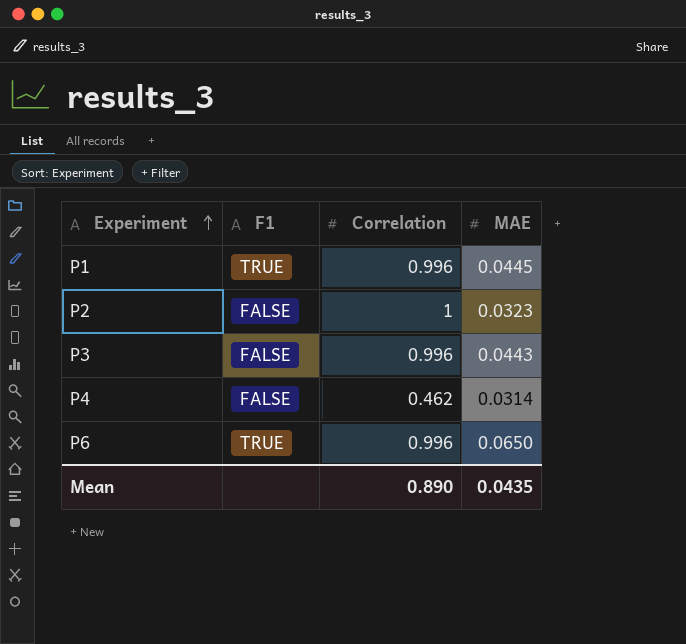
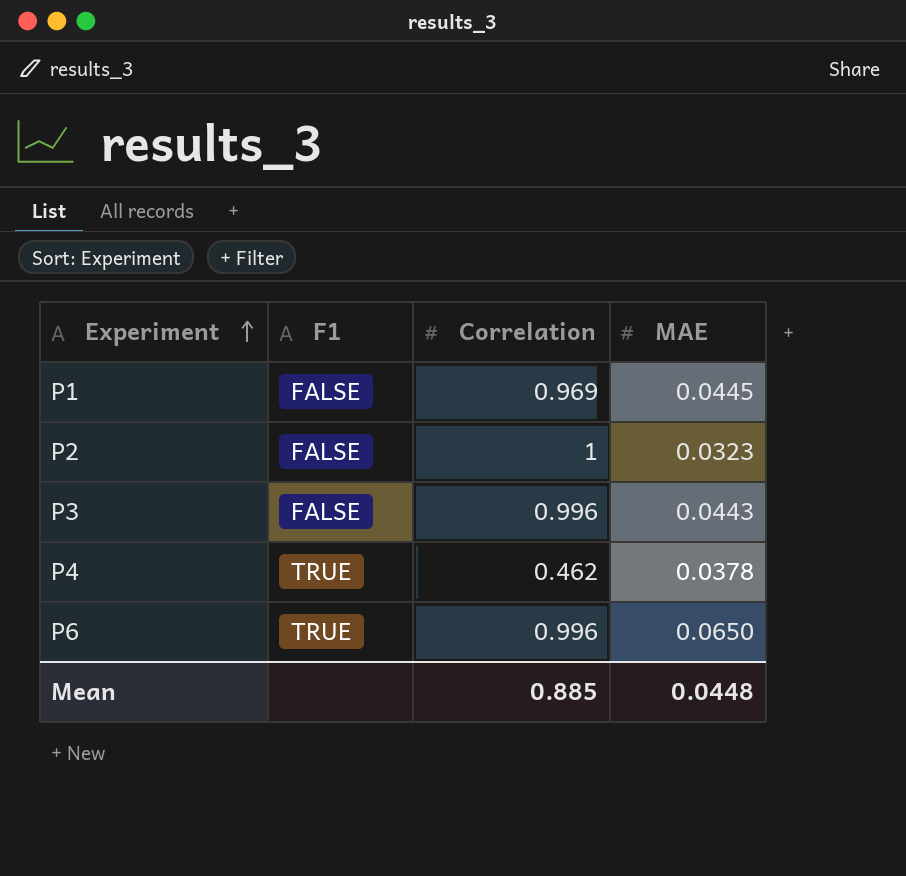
P1 | F1: TRUE -> FALSE
P1 | Correlation: 0.996 -> 0.969
P4 | F1: FALSE -> TRUE
P4 | MAE: 0.0314 -> 0.0378
Mean | Correlation: 0.890 -> 0.885
Mean | MAE: 0.0435 -> 0.0448

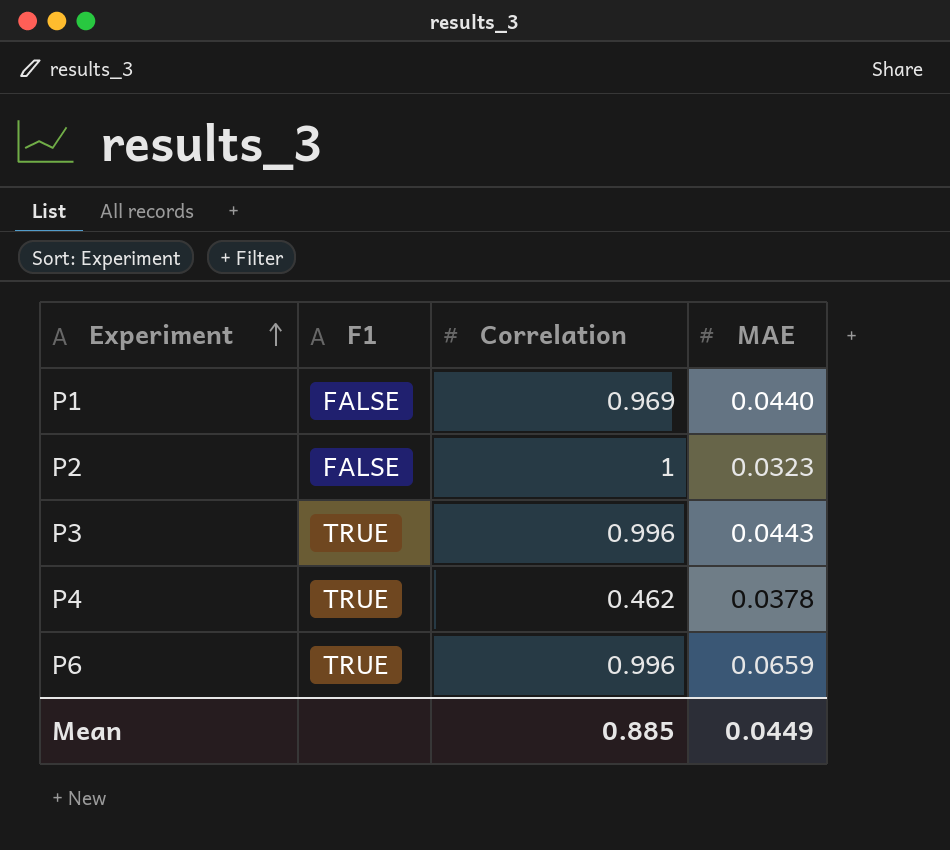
P1 | MAE: 0.0445 -> 0.0440
P3 | F1: FALSE -> TRUE
P6 | MAE: 0.0650 -> 0.0659
Mean | MAE: 0.0448 -> 0.0449

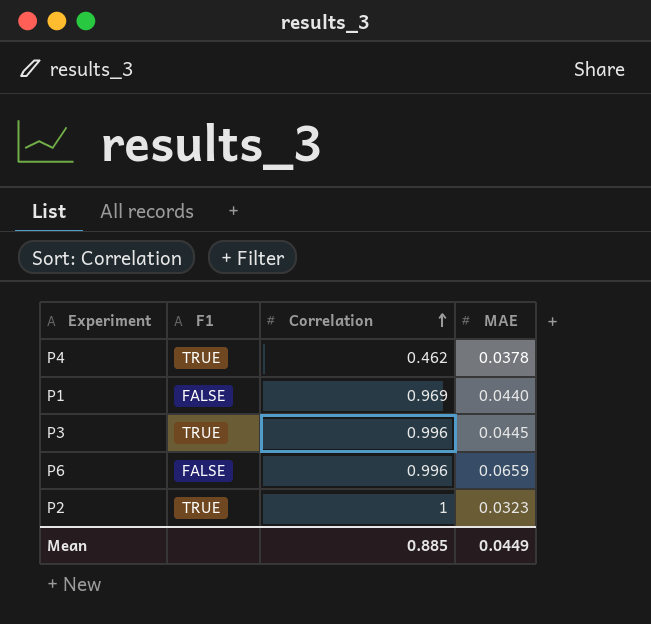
row order: Experiment ascending -> Correlation ascending
P3 | MAE: 0.0443 -> 0.0445
P6 | F1: TRUE -> FALSE
P2 | F1: FALSE -> TRUE

